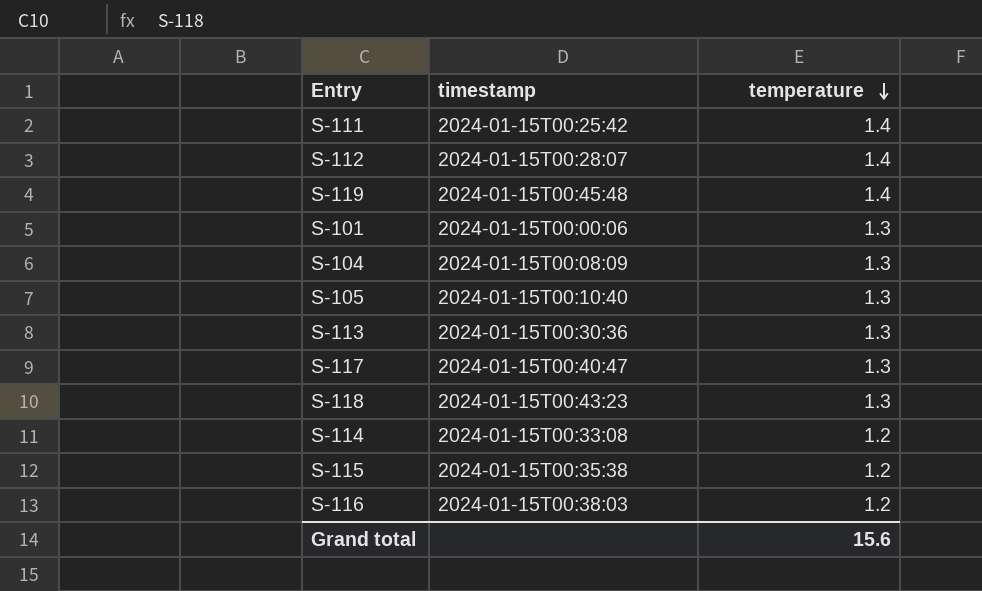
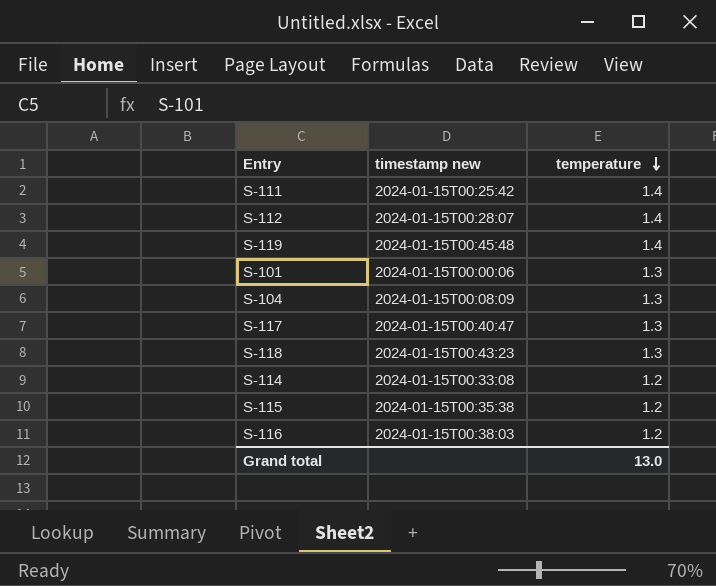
column name: timestamp -> timestamp new
row S-105: 2024-01-15T00:10:40 | 1.3 -> none
row S-113: 2024-01-15T00:30:36 | 1.3 -> none
Grand total | temperature: 15.6 -> 13.0

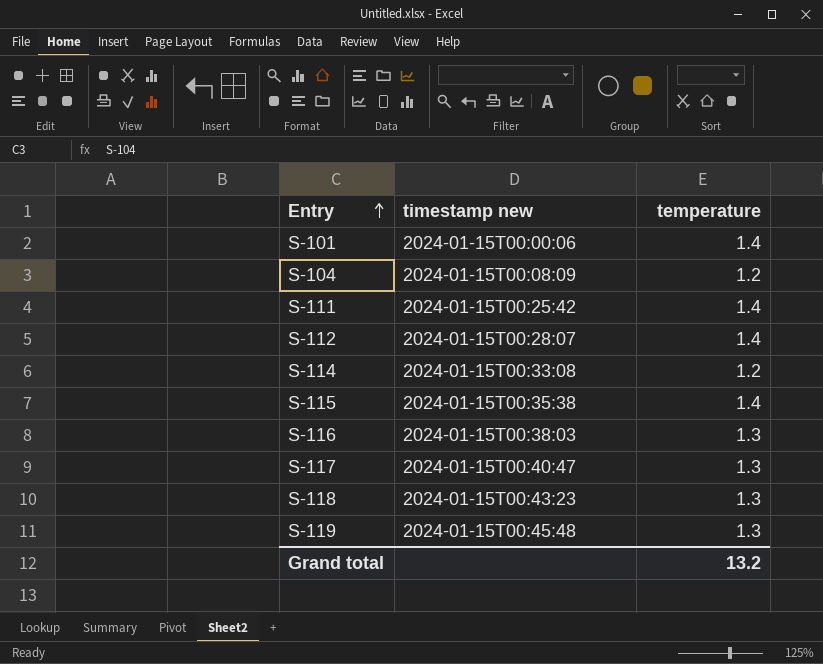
row order: temperature descending -> Entry ascending
S-101 | temperature: 1.3 -> 1.4
S-104 | temperature: 1.3 -> 1.2
S-115 | temperature: 1.2 -> 1.4
S-116 | temperature: 1.2 -> 1.3
S-119 | temperature: 1.4 -> 1.3
Grand total | temperature: 13.0 -> 13.2

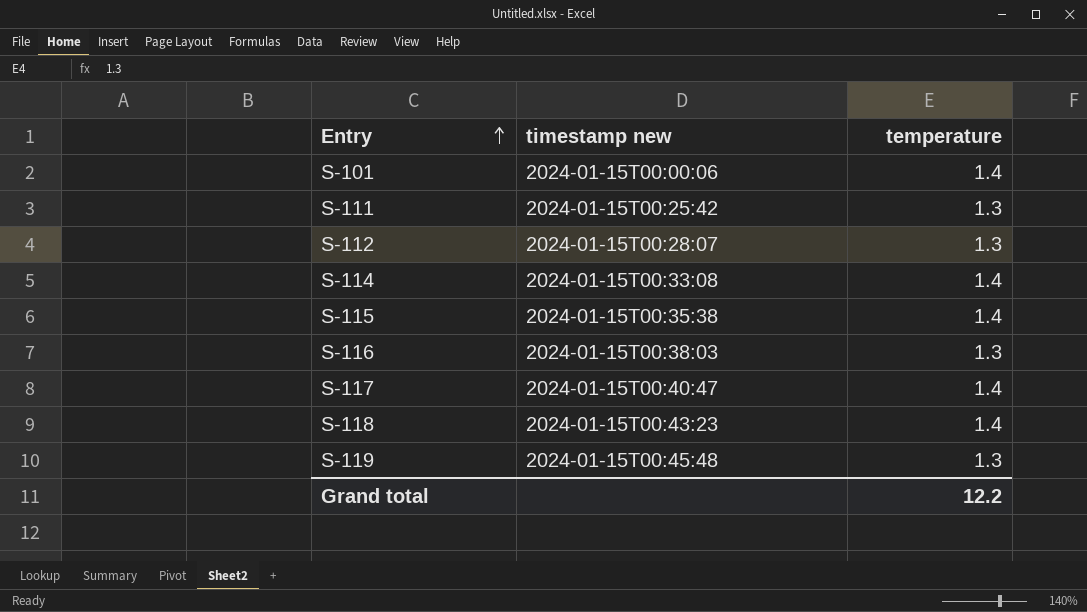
row S-104: 2024-01-15T00:08:09 | 1.2 -> none
S-111 | temperature: 1.4 -> 1.3
S-112 | temperature: 1.4 -> 1.3
S-114 | temperature: 1.2 -> 1.4
S-117 | temperature: 1.3 -> 1.4
S-118 | temperature: 1.3 -> 1.4
Grand total | temperature: 13.2 -> 12.2

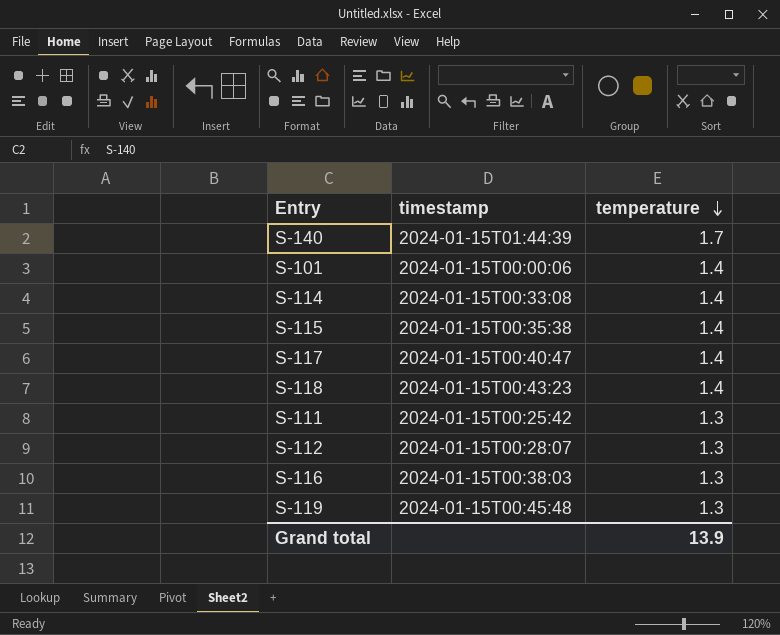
row order: Entry ascending -> temperature descending
column name: timestamp new -> timestamp
row S-140: none -> 2024-01-15T01:44:39 | 1.7
Grand total | temperature: 12.2 -> 13.9

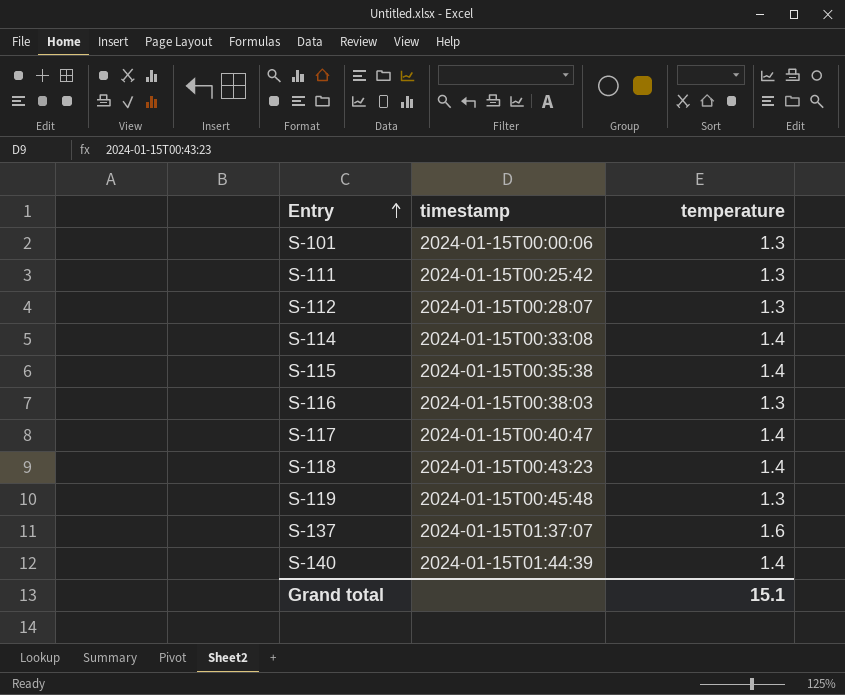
row order: temperature descending -> Entry ascending
S-101 | temperature: 1.4 -> 1.3
row S-137: none -> 2024-01-15T01:37:07 | 1.6
S-140 | temperature: 1.7 -> 1.4
Grand total | temperature: 13.9 -> 15.1

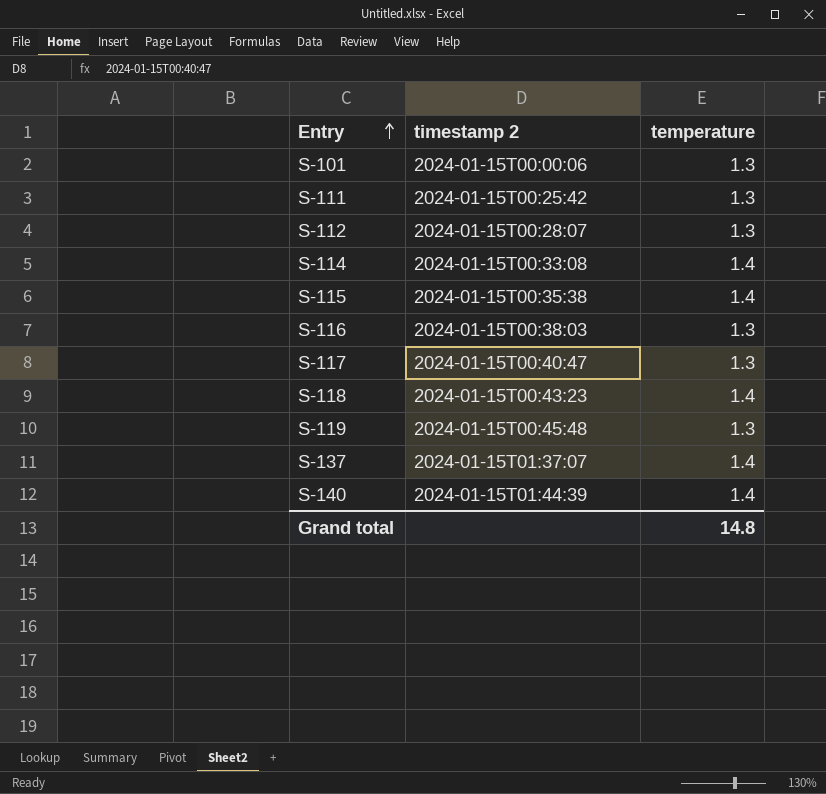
column name: timestamp -> timestamp 2
S-117 | temperature: 1.4 -> 1.3
S-137 | temperature: 1.6 -> 1.4
Grand total | temperature: 15.1 -> 14.8

